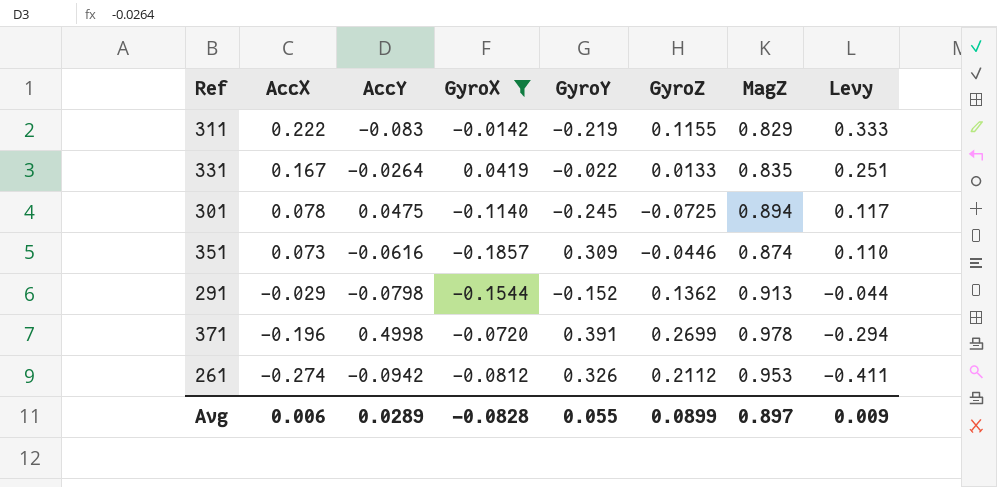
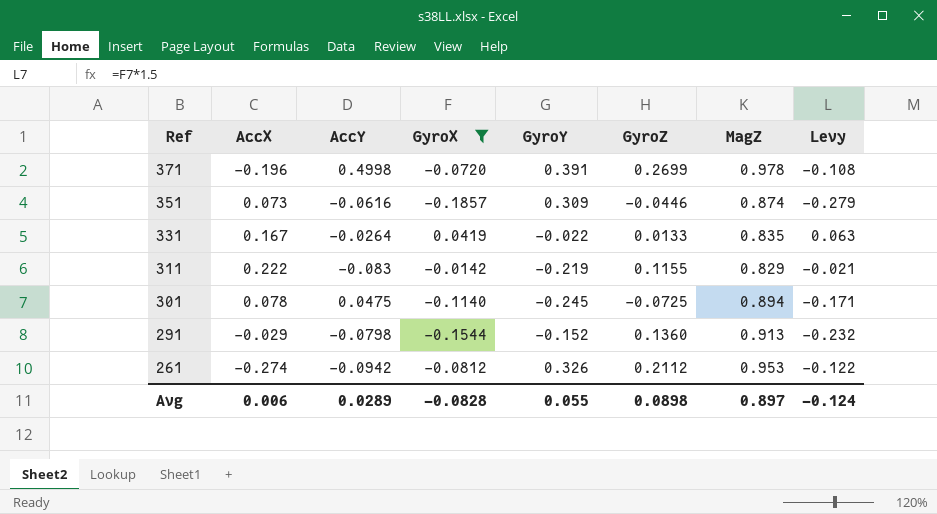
row order: AccX descending -> Ref descending
column Levy | formula: [AccX] * 1.5 -> [GyroX] * 1.5
291 | GyroZ: 0.1362 -> 0.1360
Avg | GyroZ: 0.0899 -> 0.0898
Avg | Levy: 0.009 -> -0.124

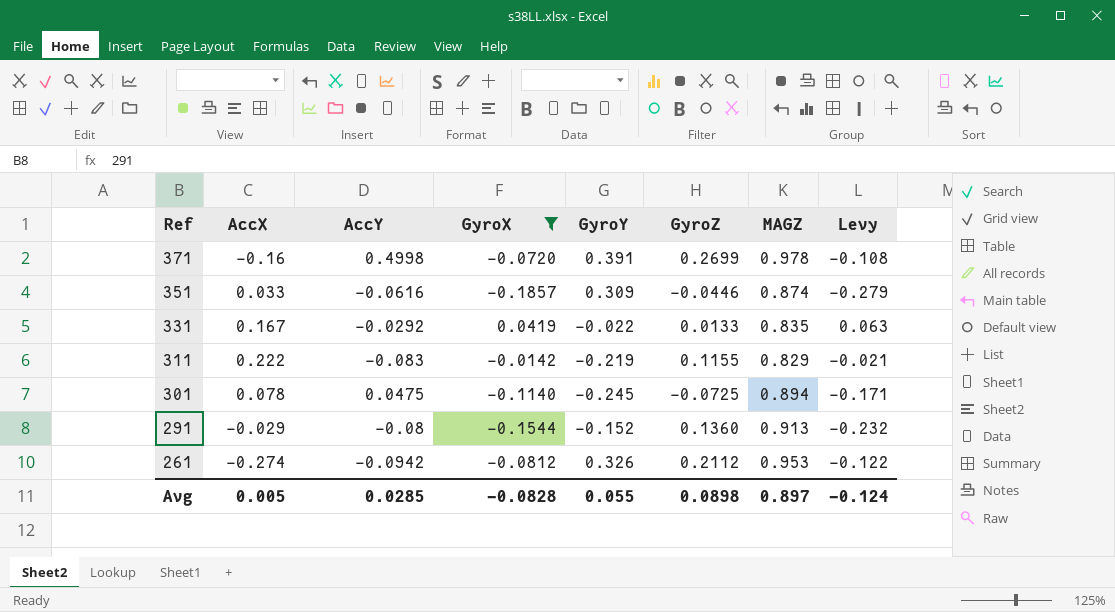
column name: MagZ -> MAGZ
371 | AccX: -0.196 -> -0.16
351 | AccX: 0.073 -> 0.033
331 | AccY: -0.0264 -> -0.0292
291 | AccY: -0.0798 -> -0.08
Avg | AccX: 0.006 -> 0.005
Avg | AccY: 0.0289 -> 0.0285

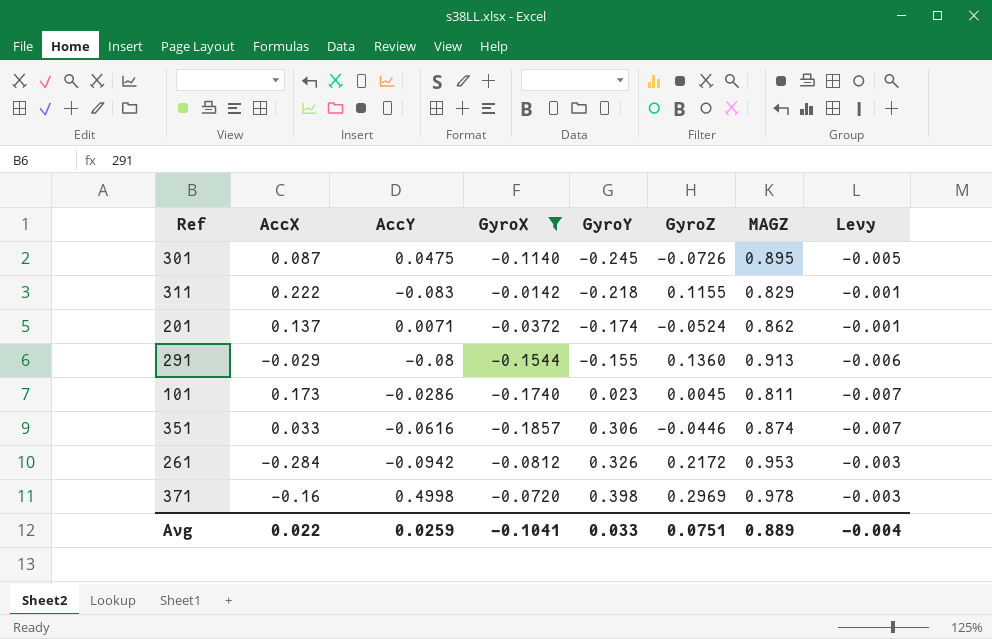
row order: Ref descending -> GyroY ascending
column Levy | formula: [GyroX] * 1.5 -> [GyroX] * 0.04
row 331: 0.167 | -0.0292 | 0.0419 | -0.022 | 0.0133 | 0.835 | 0.063 -> none
301 | AccX: 0.078 -> 0.087
301 | GyroZ: -0.0725 -> -0.0726
301 | MAGZ: 0.894 -> 0.895
311 | GyroY: -0.219 -> -0.218
row 201: none -> 0.137 | 0.0071 | -0.0372 | -0.174 | -0.0524 | 0.862 | -0.001
291 | GyroY: -0.152 -> -0.155
row 101: none -> 0.173 | -0.0286 | -0.1740 | 0.023 | 0.0045 | 0.811 | -0.007
351 | GyroY: 0.309 -> 0.306
261 | AccX: -0.274 -> -0.284
261 | GyroZ: 0.2112 -> 0.2172
371 | GyroY: 0.391 -> 0.398
371 | GyroZ: 0.2699 -> 0.2969
Avg | AccX: 0.005 -> 0.022
Avg | AccY: 0.0285 -> 0.0259
Avg | GyroX: -0.0828 -> -0.1041
Avg | GyroY: 0.055 -> 0.033
Avg | GyroZ: 0.0898 -> 0.0751
Avg | MAGZ: 0.897 -> 0.889
Avg | Levy: -0.124 -> -0.004

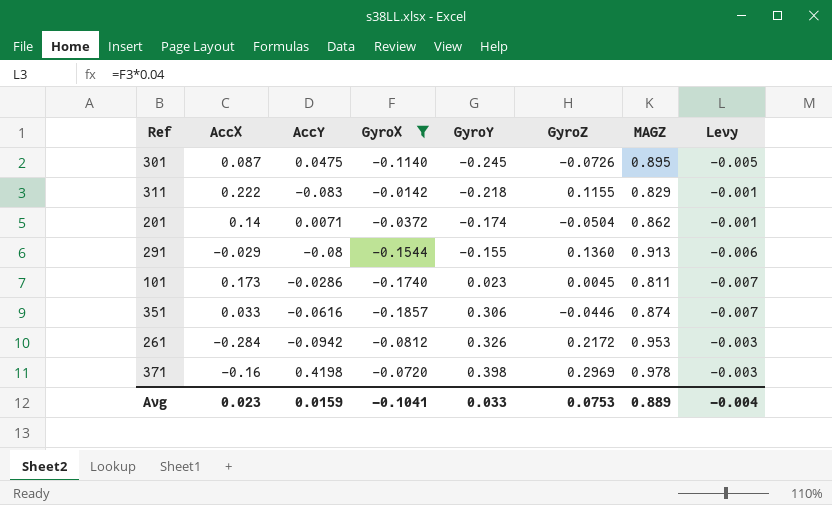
201 | AccX: 0.137 -> 0.14
201 | GyroZ: -0.0524 -> -0.0504
371 | AccY: 0.4998 -> 0.4198
Avg | AccX: 0.022 -> 0.023
Avg | AccY: 0.0259 -> 0.0159
Avg | GyroZ: 0.0751 -> 0.0753

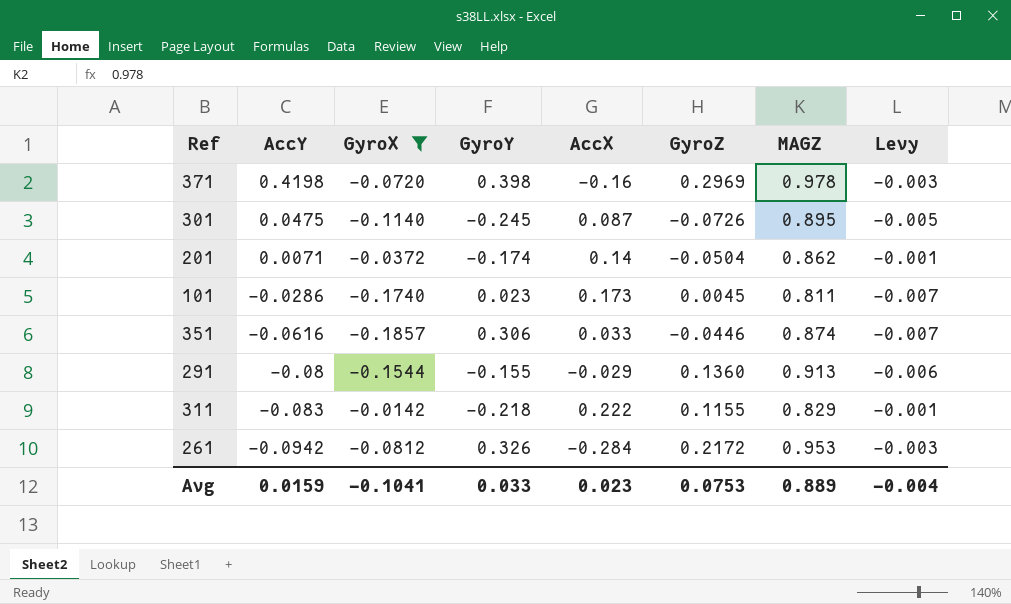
row order: GyroY ascending -> AccY descending
column AccX | position: 2 -> 5

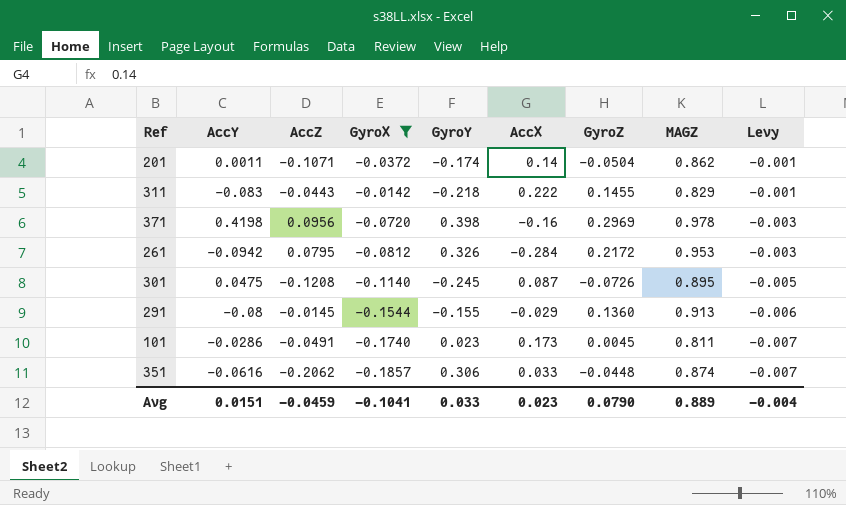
row order: AccY descending -> Levy descending
column AccZ | position: none -> 3
201 | AccY: 0.0071 -> 0.0011
311 | GyroZ: 0.1155 -> 0.1455
351 | GyroZ: -0.0446 -> -0.0448
Avg | AccY: 0.0159 -> 0.0151
Avg | GyroZ: 0.0753 -> 0.0790

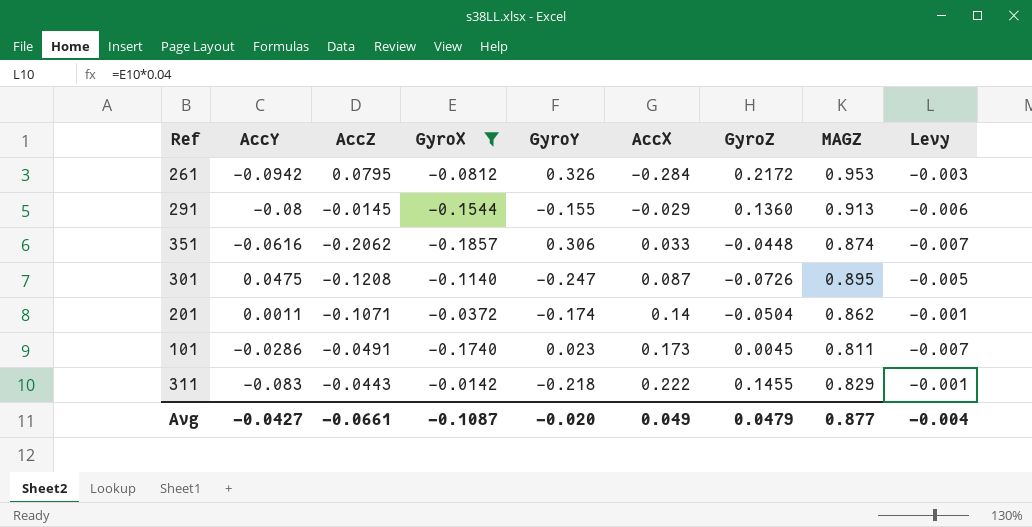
row order: Levy descending -> AccX ascending
row 371: 0.4198 | 0.0956 | -0.0720 | 0.398 | -0.16 | 0.2969 | 0.978 | -0.003 -> none
301 | GyroY: -0.245 -> -0.247
Avg | AccY: 0.0151 -> -0.0427
Avg | AccZ: -0.0459 -> -0.0661
Avg | GyroX: -0.1041 -> -0.1087
Avg | GyroY: 0.033 -> -0.020
Avg | AccX: 0.023 -> 0.049
Avg | GyroZ: 0.0790 -> 0.0479
Avg | MAGZ: 0.889 -> 0.877

